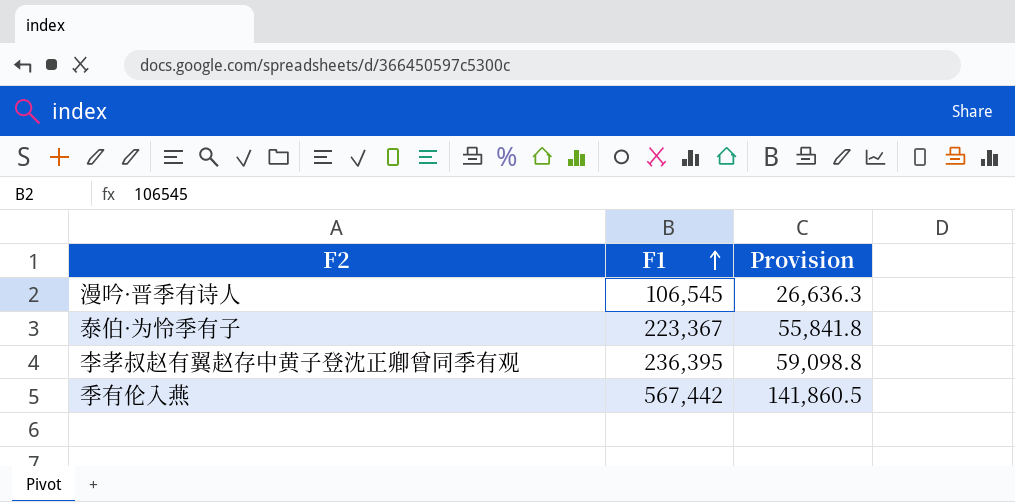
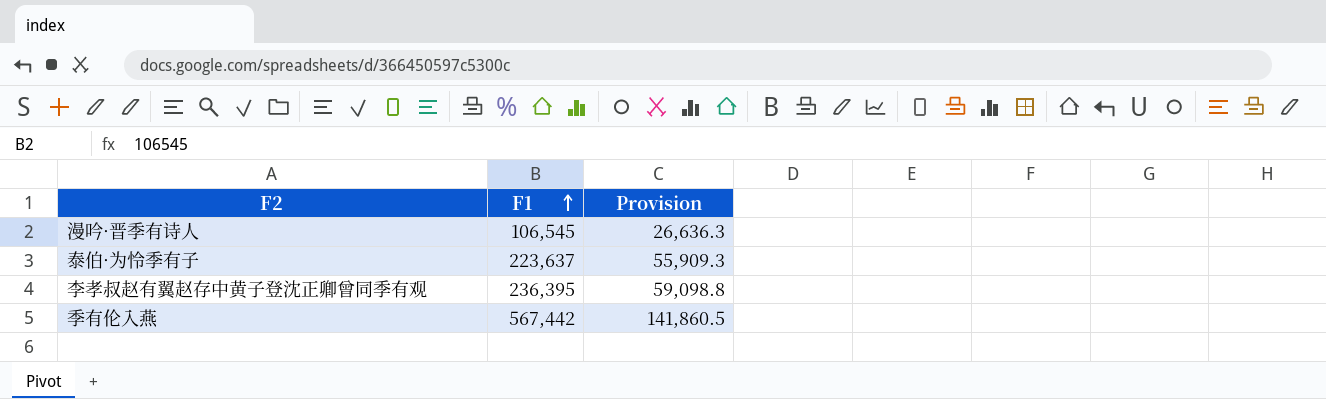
泰伯·为怜季有子 | F1: 223,367 -> 223,637
泰伯·为怜季有子 | Provision: 55,841.8 -> 55,909.3

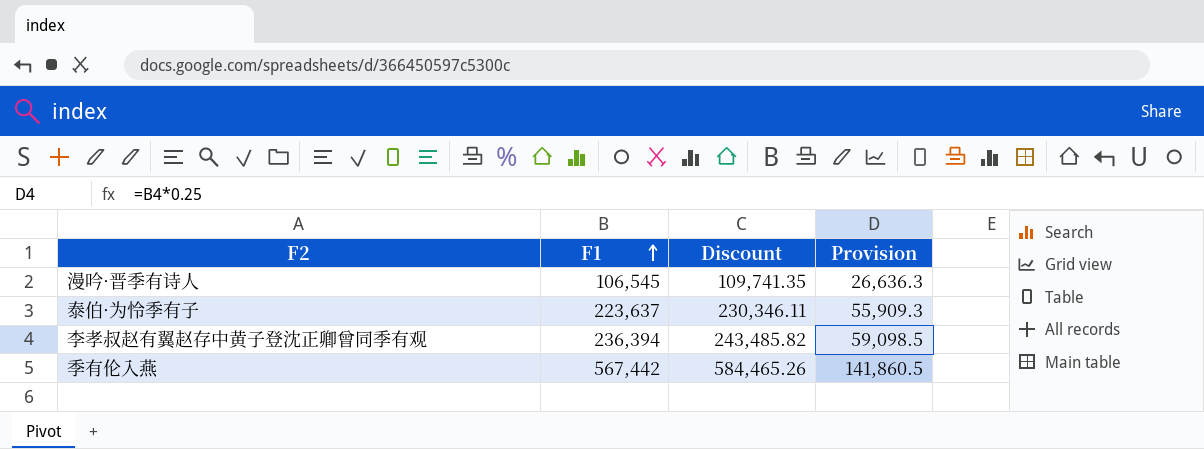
column Discount | formula: none -> [F1] * 1.03
李孝叔赵有翼赵存中黄子登沈正卿曾同季有观 | F1: 236,395 -> 236,394
李孝叔赵有翼赵存中黄子登沈正卿曾同季有观 | Provision: 59,098.8 -> 59,098.5

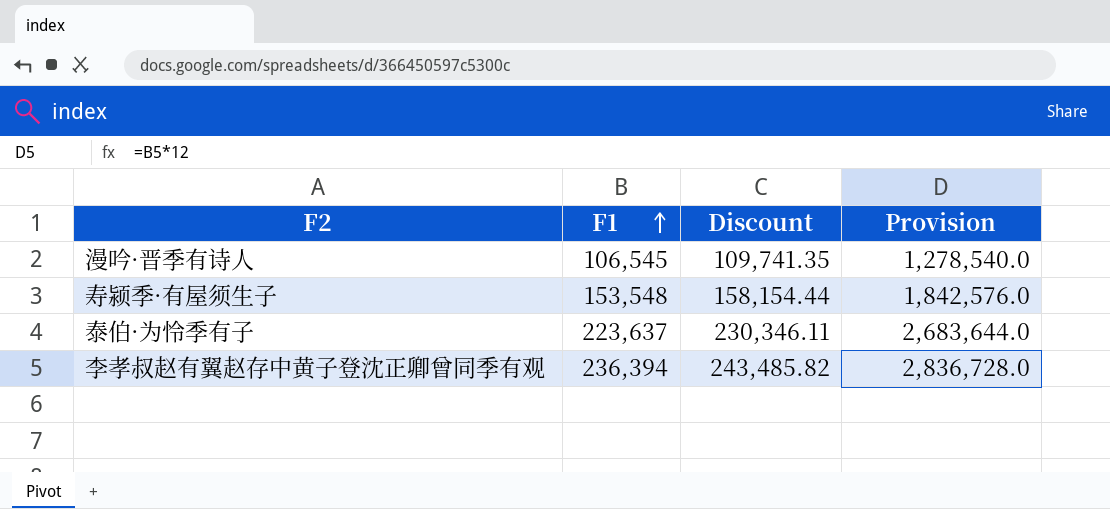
column Provision | formula: [F1] * 0.25 -> [F1] * 12
row 季有伦入燕: 567,442 | 584,465.26 | 141,860.5 -> none
row 寿颍季·有屋须生子: none -> 153,548 | 158,154.44 | 1,842,576.0

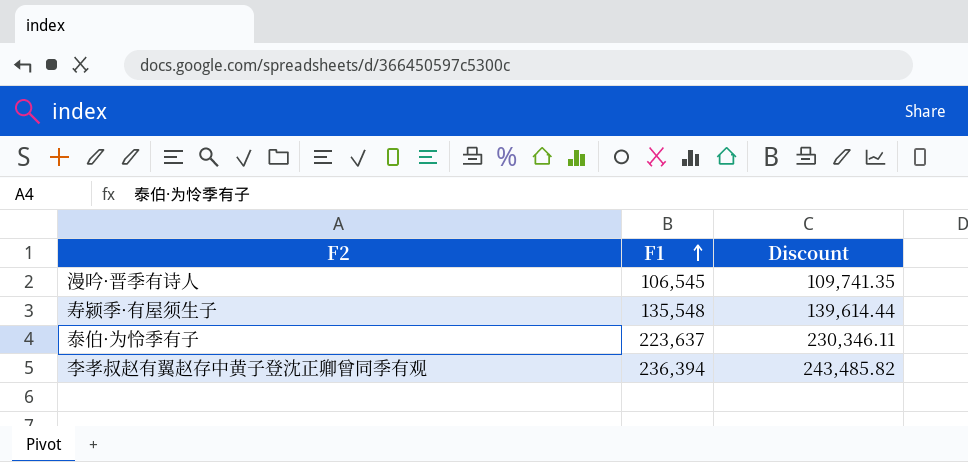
column Provision | formula: [F1] * 12 -> none
寿颍季·有屋须生子 | F1: 153,548 -> 135,548
寿颍季·有屋须生子 | Discount: 158,154.44 -> 139,614.44

